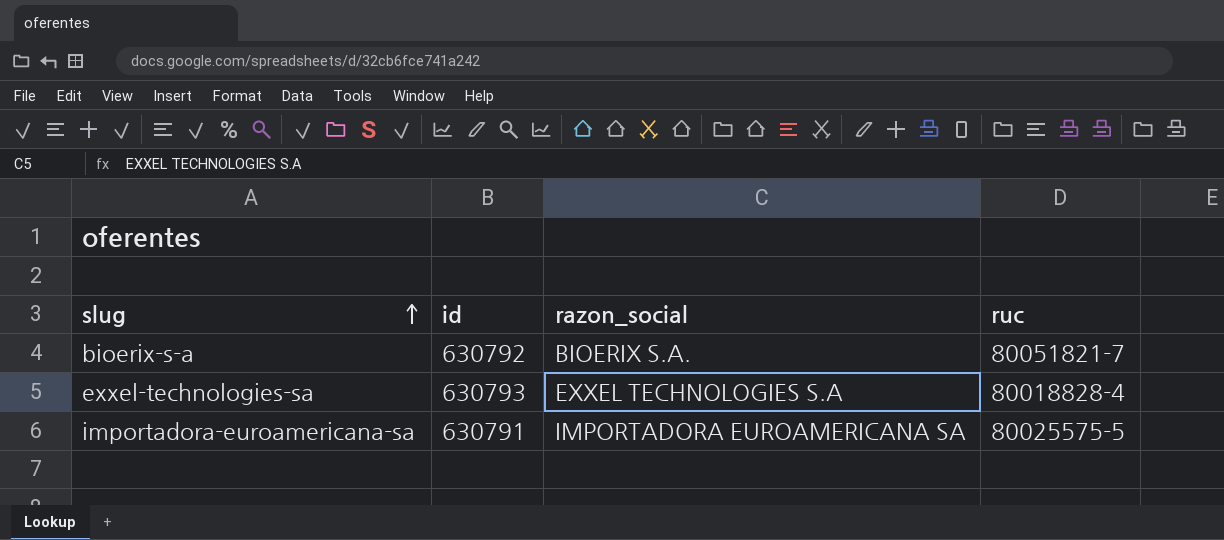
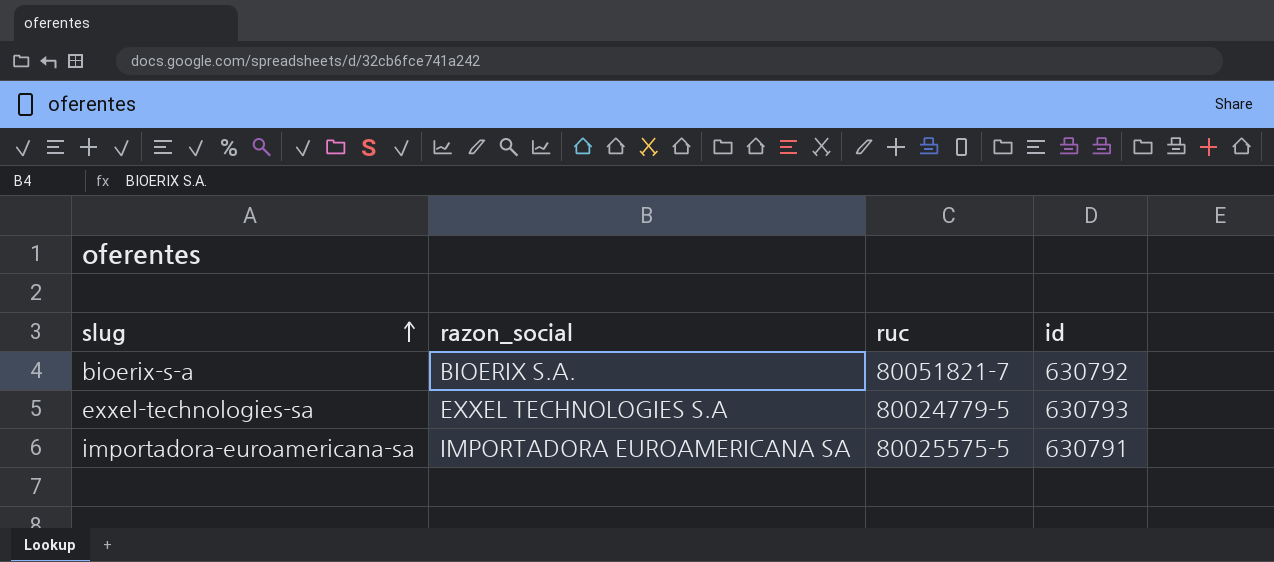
column id | position: 2 -> 4
exxel-technologies-sa | ruc: 80018828-4 -> 80024779-5

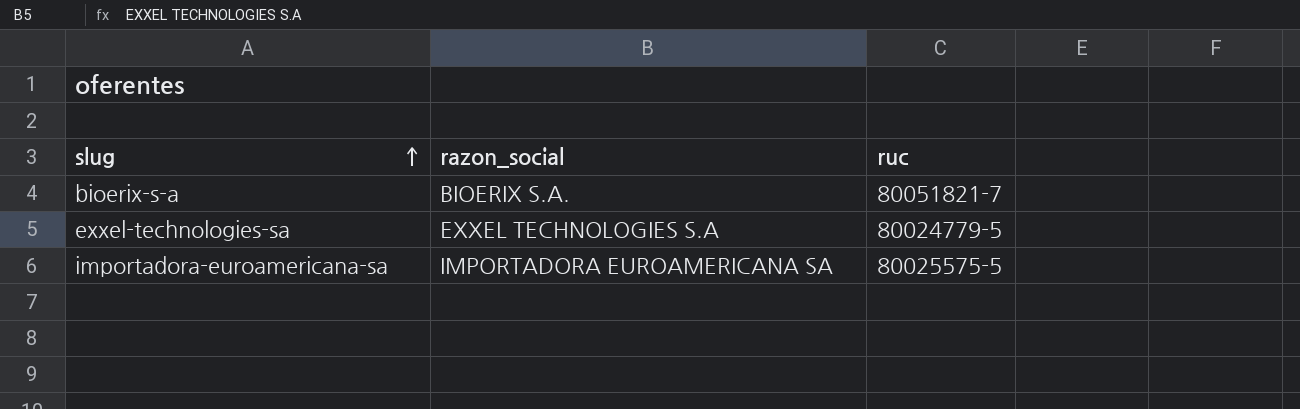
column id | position: 4 -> none

